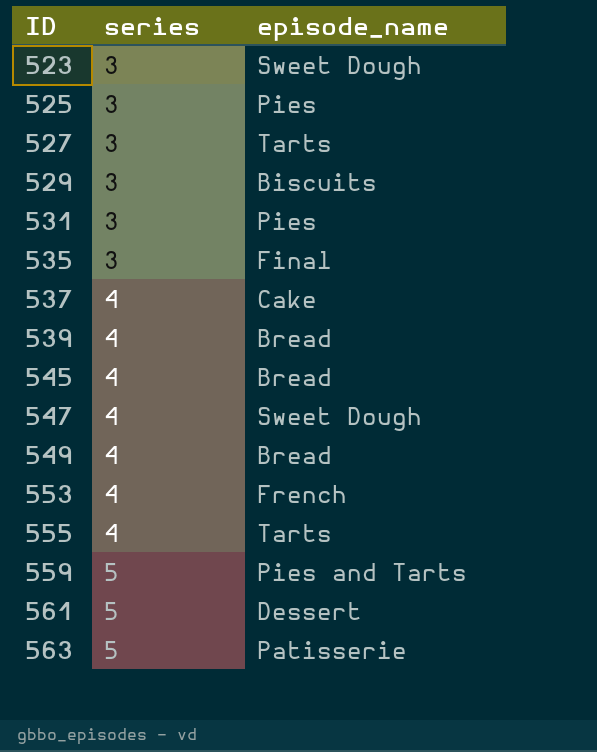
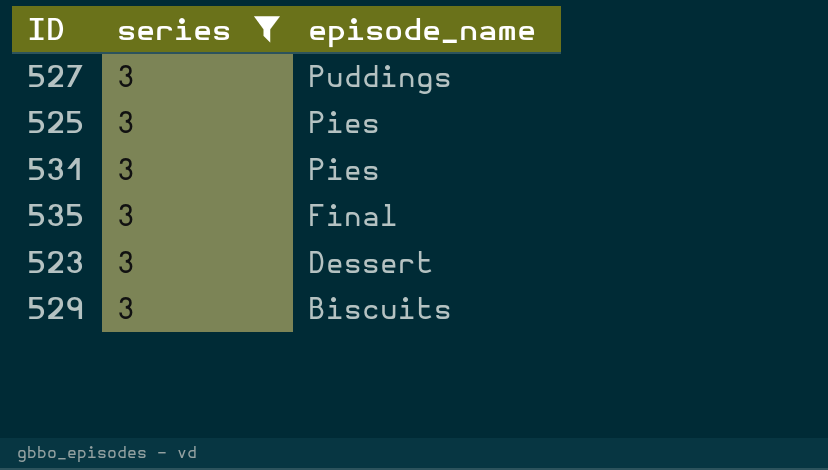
filter: none -> series = 3
row order: ID ascending -> episode_name descending
527 | episode_name: Tarts -> Puddings
523 | episode_name: Sweet Dough -> Dessert

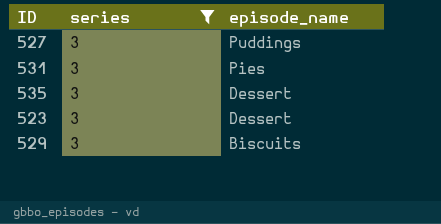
row 525: 3 | Pies -> none
535 | episode_name: Final -> Dessert

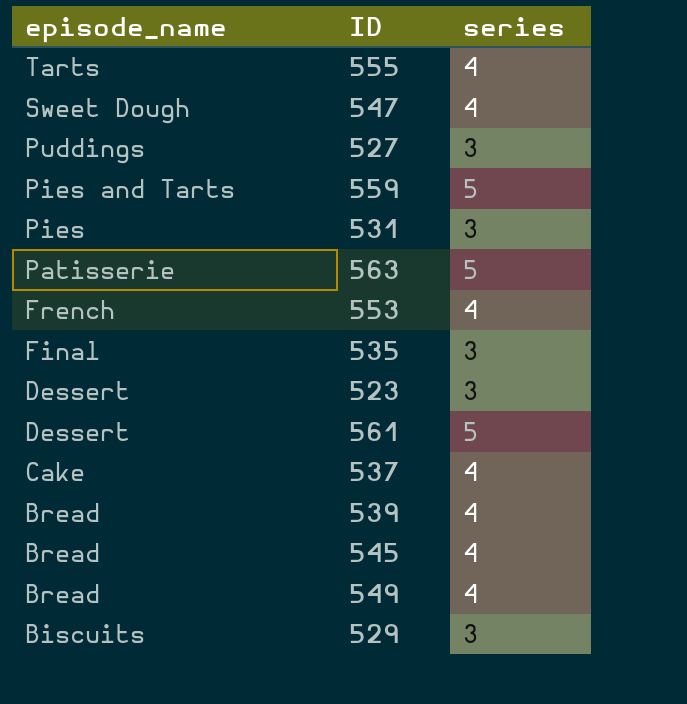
filter: series = 3 -> none
column episode_name | position: 3 -> 1
535 | episode_name: Dessert -> Final

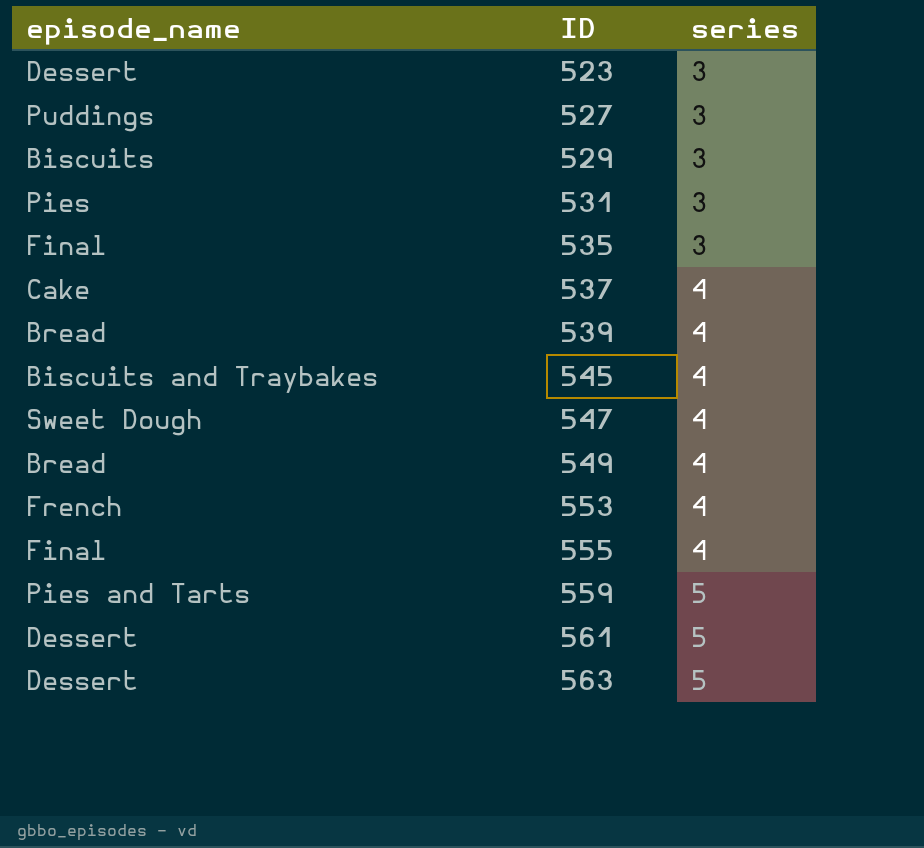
row order: episode_name descending -> ID ascending
545 | episode_name: Bread -> Biscuits and Traybakes
555 | episode_name: Tarts -> Final
563 | episode_name: Patisserie -> Dessert

